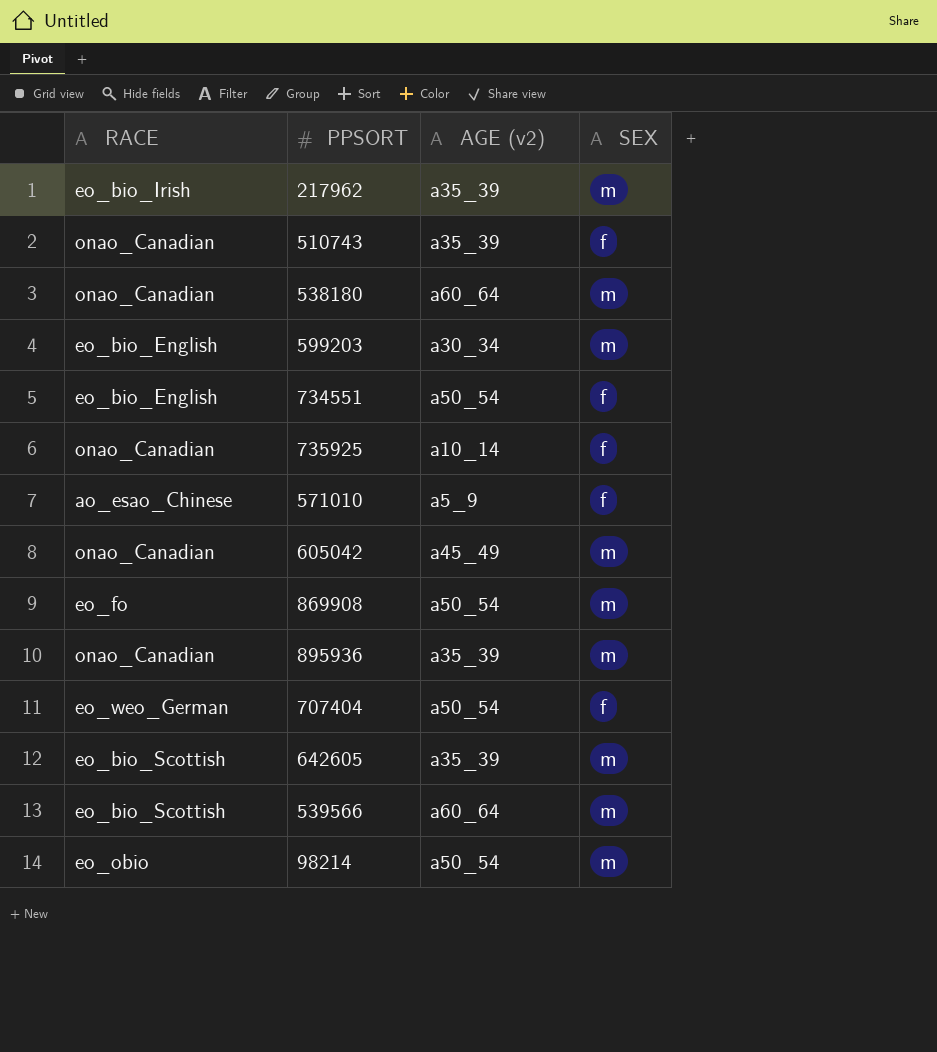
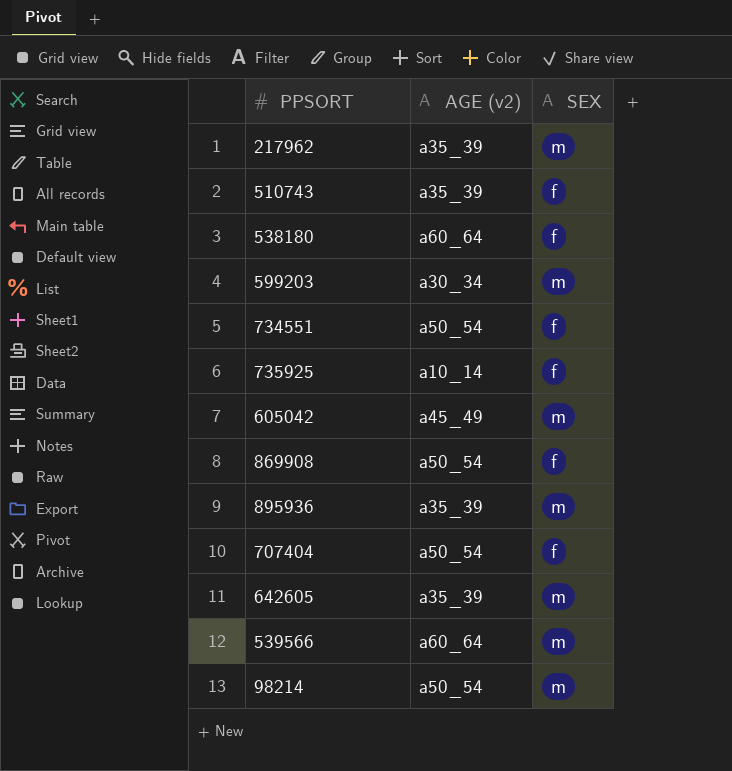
column RACE | position: 1 -> none
row 571010: ao_esao_Chinese | a5_9 | f -> none
538180 | SEX: m -> f
869908 | SEX: m -> f

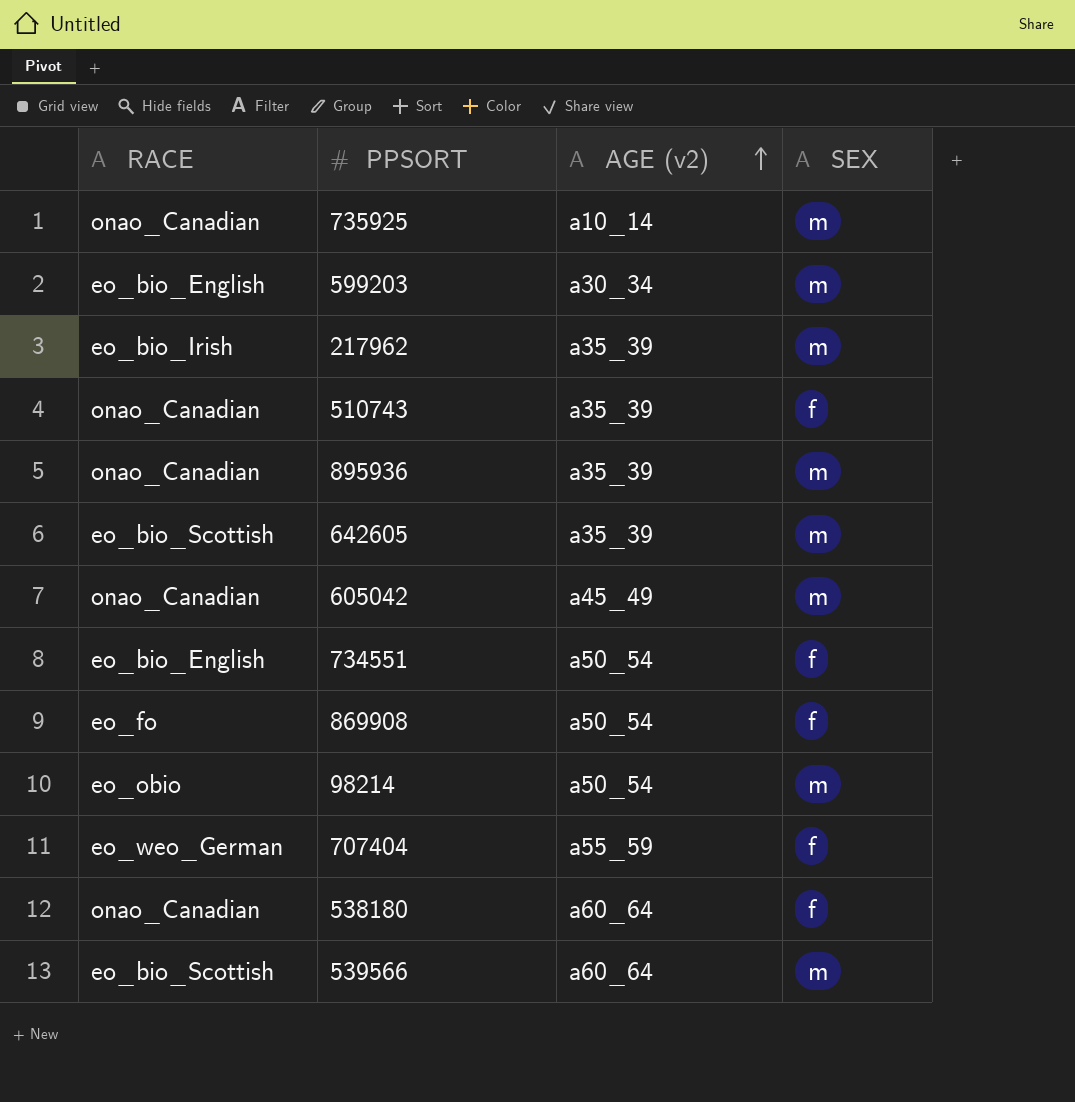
row order: none -> AGE (v2) ascending
column RACE | position: none -> 1
735925 | SEX: f -> m
707404 | AGE (v2): a50_54 -> a55_59

